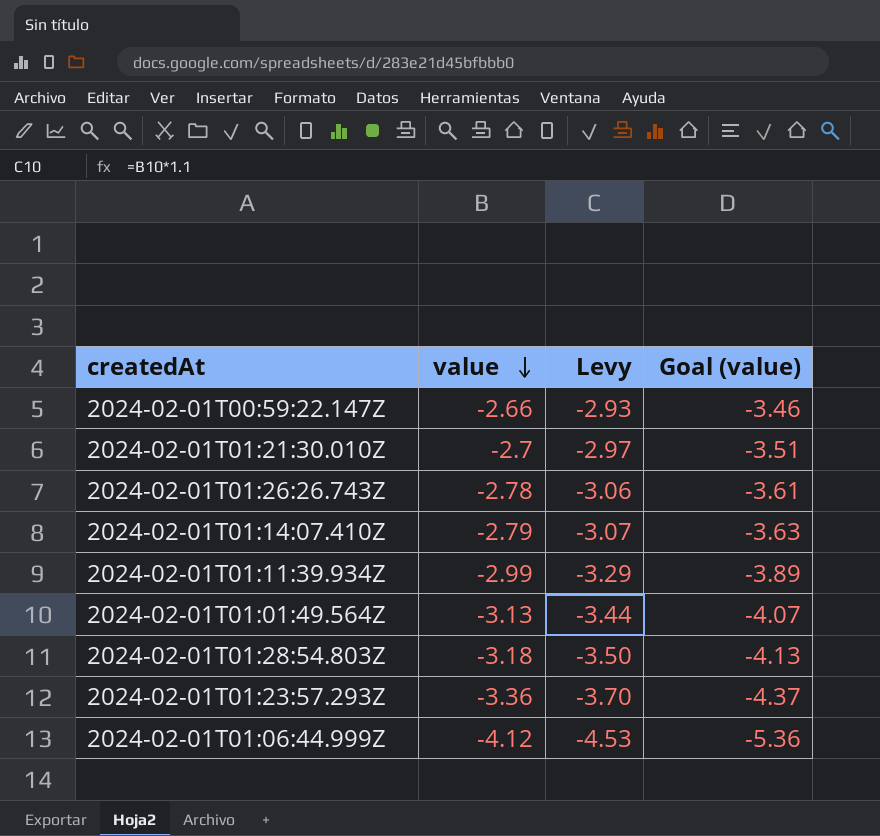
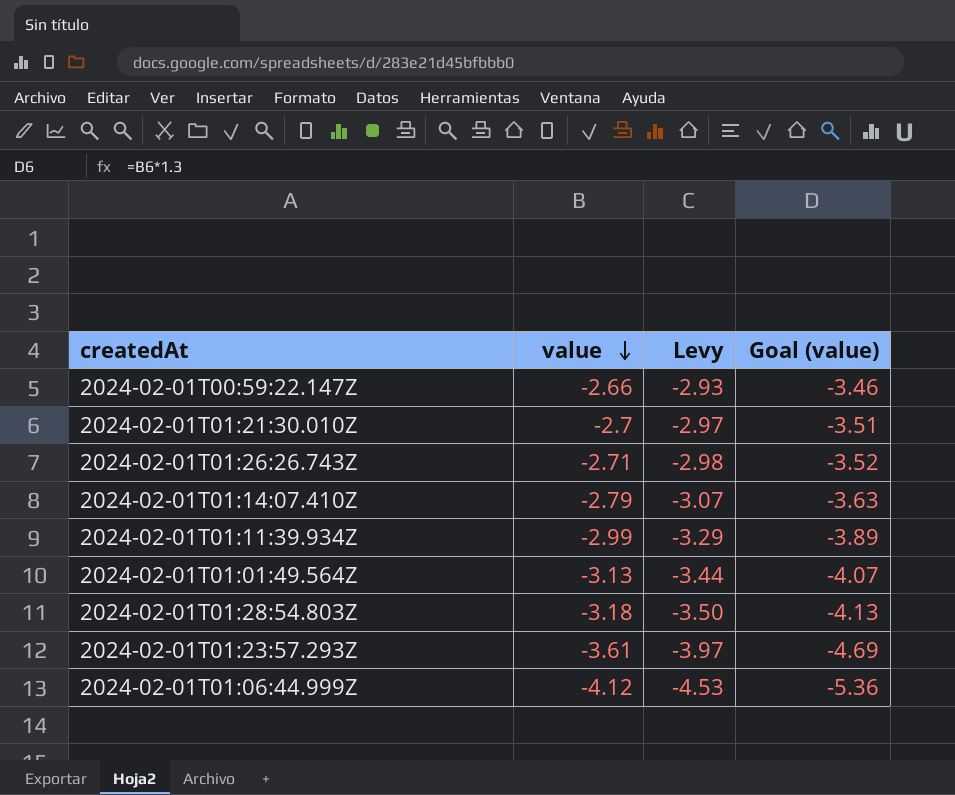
2024-02-01T01:26:26.743Z | value: -2.78 -> -2.71
2024-02-01T01:26:26.743Z | Levy: -3.06 -> -2.98
2024-02-01T01:26:26.743Z | Goal (value): -3.61 -> -3.52
2024-02-01T01:23:57.293Z | value: -3.36 -> -3.61
2024-02-01T01:23:57.293Z | Levy: -3.70 -> -3.97
2024-02-01T01:23:57.293Z | Goal (value): -4.37 -> -4.69

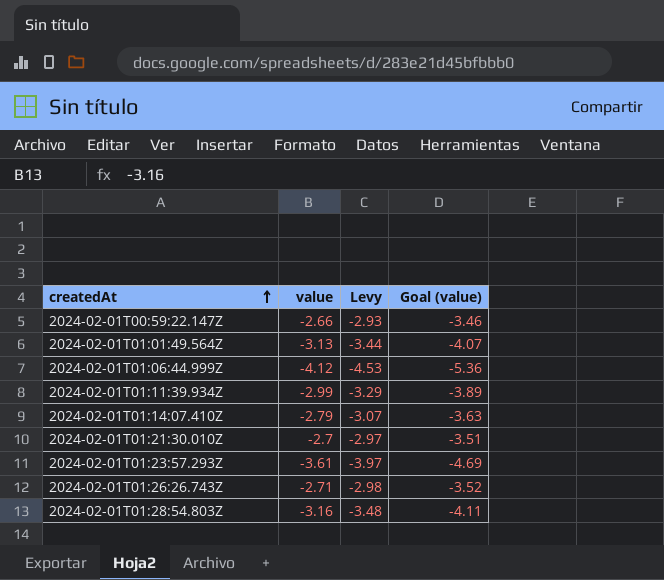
row order: value descending -> createdAt ascending
2024-02-01T01:28:54.803Z | value: -3.18 -> -3.16
2024-02-01T01:28:54.803Z | Levy: -3.50 -> -3.48
2024-02-01T01:28:54.803Z | Goal (value): -4.13 -> -4.11

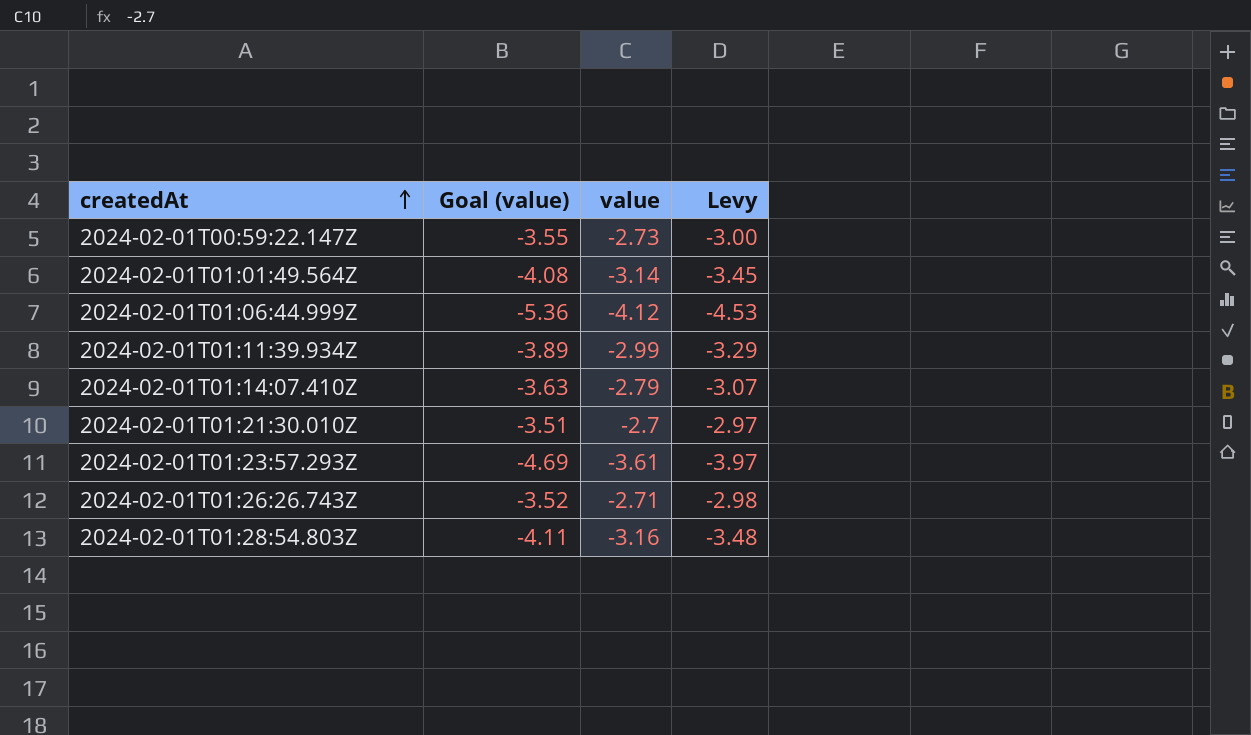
column Goal (value) | position: 4 -> 2
2024-02-01T00:59:22.147Z | Goal (value): -3.46 -> -3.55
2024-02-01T00:59:22.147Z | value: -2.66 -> -2.73
2024-02-01T00:59:22.147Z | Levy: -2.93 -> -3.00
2024-02-01T01:01:49.564Z | Goal (value): -4.07 -> -4.08
2024-02-01T01:01:49.564Z | value: -3.13 -> -3.14
2024-02-01T01:01:49.564Z | Levy: -3.44 -> -3.45

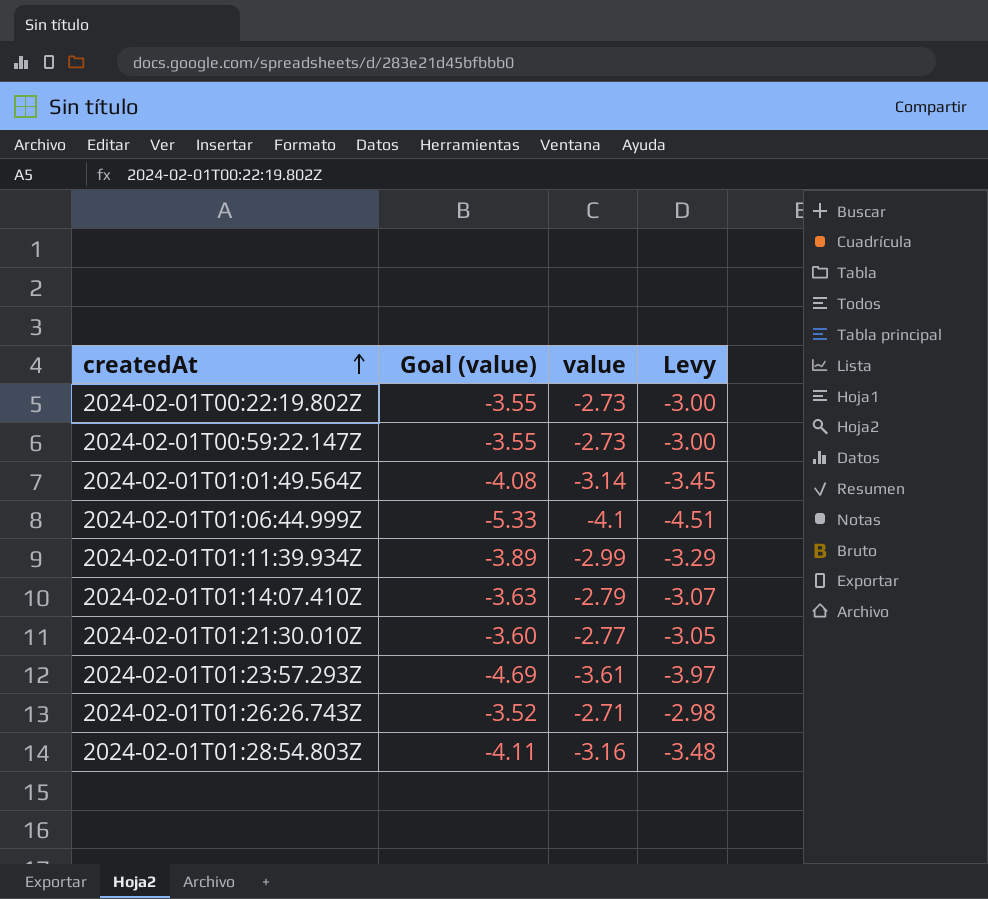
row 2024-02-01T00:22:19.802Z: none -> -3.55 | -2.73 | -3.00
2024-02-01T01:06:44.999Z | Goal (value): -5.36 -> -5.33
2024-02-01T01:06:44.999Z | value: -4.12 -> -4.1
2024-02-01T01:06:44.999Z | Levy: -4.53 -> -4.51
2024-02-01T01:21:30.010Z | Goal (value): -3.51 -> -3.60
2024-02-01T01:21:30.010Z | value: -2.7 -> -2.77
2024-02-01T01:21:30.010Z | Levy: -2.97 -> -3.05

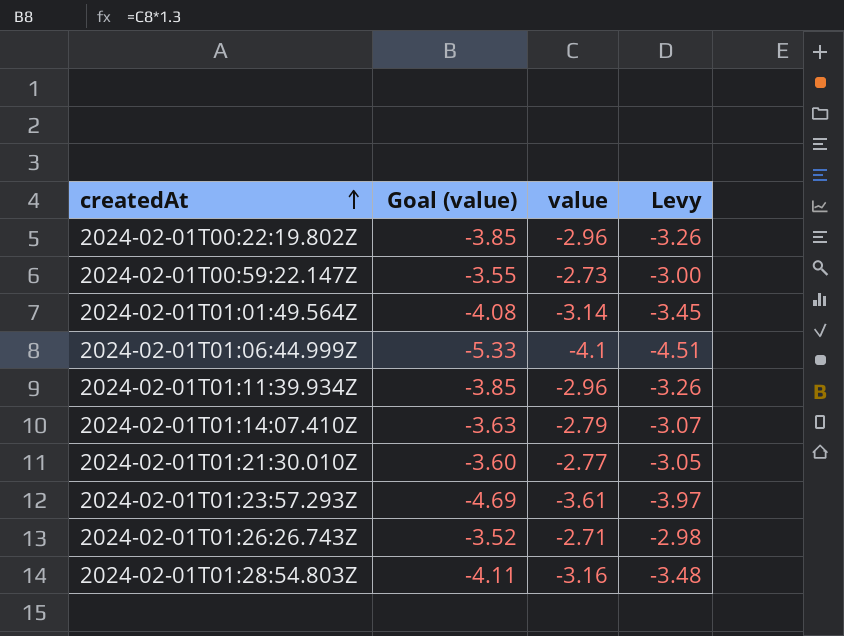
2024-02-01T00:22:19.802Z | Goal (value): -3.55 -> -3.85
2024-02-01T00:22:19.802Z | value: -2.73 -> -2.96
2024-02-01T00:22:19.802Z | Levy: -3.00 -> -3.26
2024-02-01T01:11:39.934Z | Goal (value): -3.89 -> -3.85
2024-02-01T01:11:39.934Z | value: -2.99 -> -2.96
2024-02-01T01:11:39.934Z | Levy: -3.29 -> -3.26

